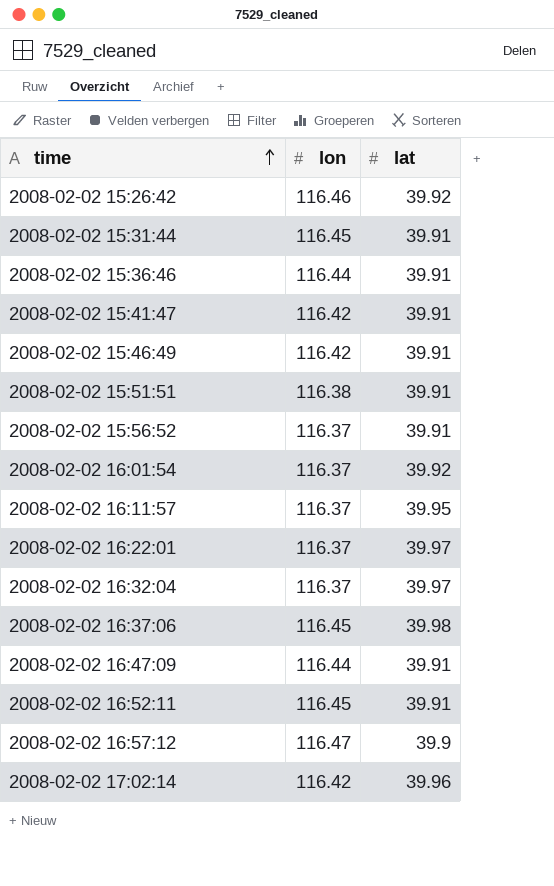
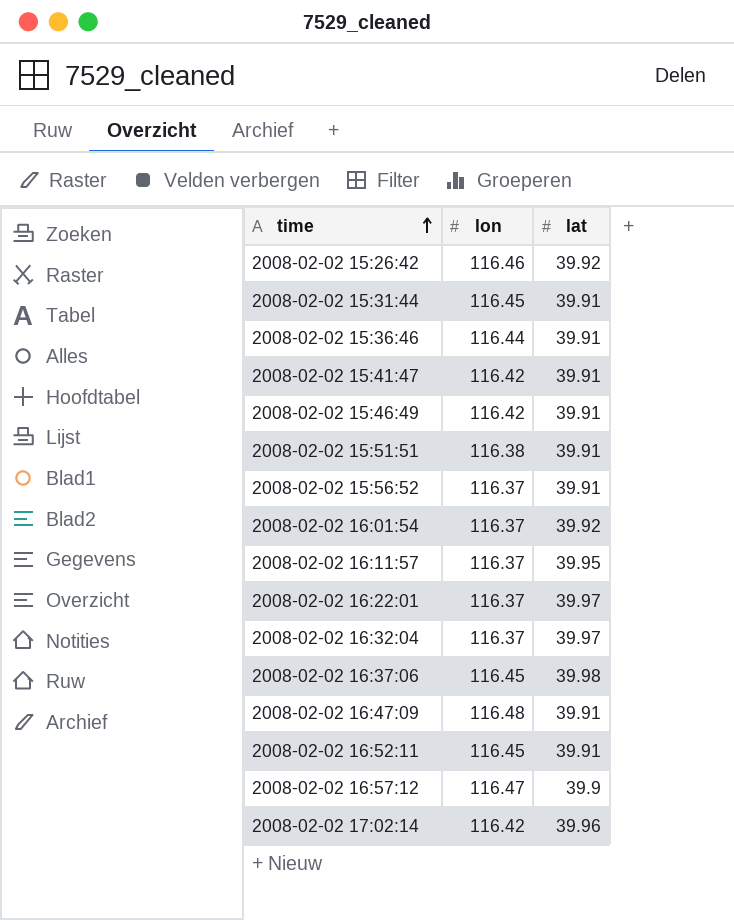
2008-02-02 16:47:09 | lon: 116.44 -> 116.48

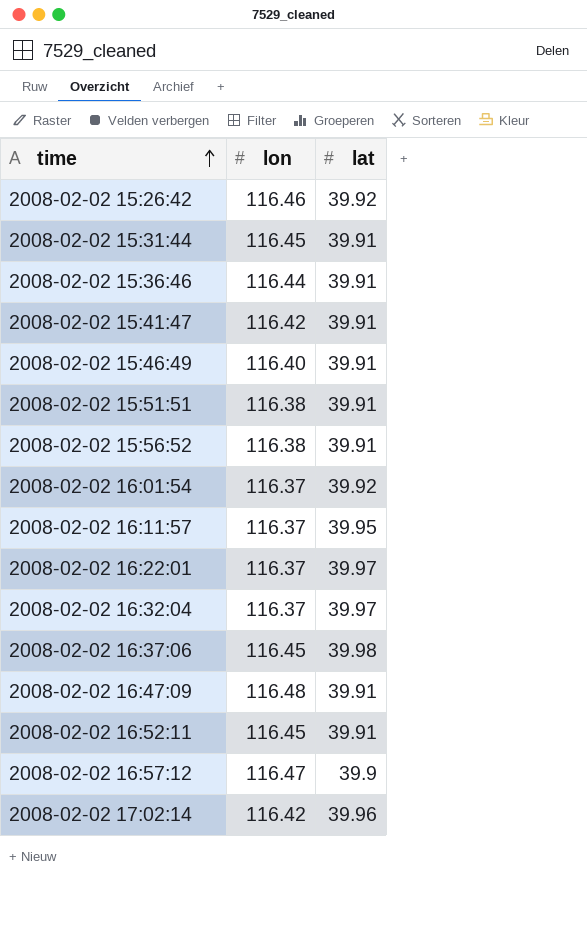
2008-02-02 15:46:49 | lon: 116.42 -> 116.40
2008-02-02 15:56:52 | lon: 116.37 -> 116.38

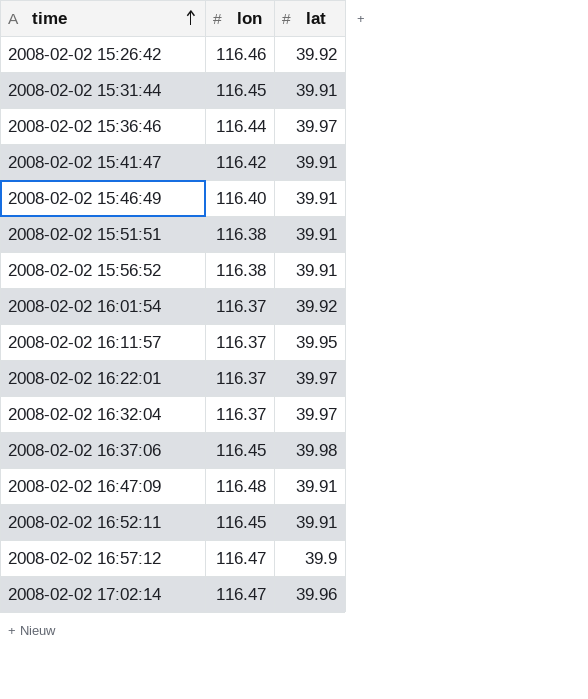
2008-02-02 15:36:46 | lat: 39.91 -> 39.97
2008-02-02 17:02:14 | lon: 116.42 -> 116.47

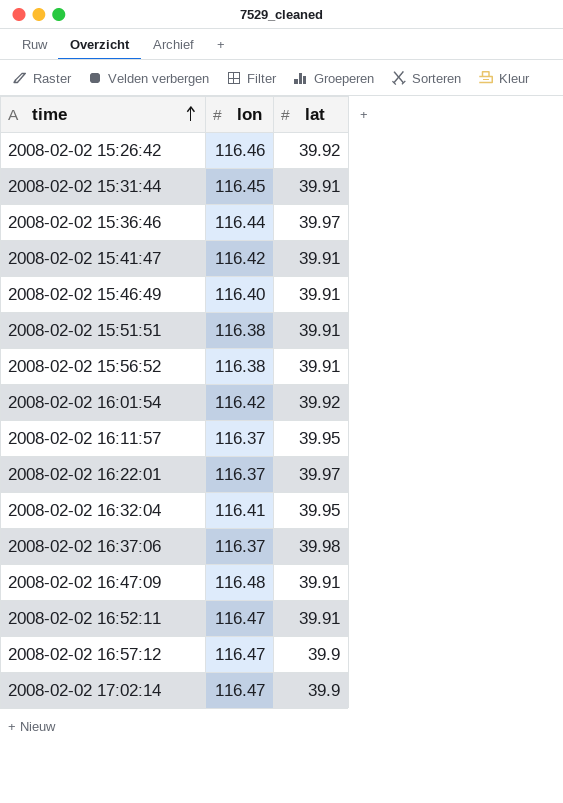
2008-02-02 16:01:54 | lon: 116.37 -> 116.42
2008-02-02 16:32:04 | lon: 116.37 -> 116.41
2008-02-02 16:32:04 | lat: 39.97 -> 39.95
2008-02-02 16:37:06 | lon: 116.45 -> 116.37
2008-02-02 16:52:11 | lon: 116.45 -> 116.47
2008-02-02 17:02:14 | lat: 39.96 -> 39.9

